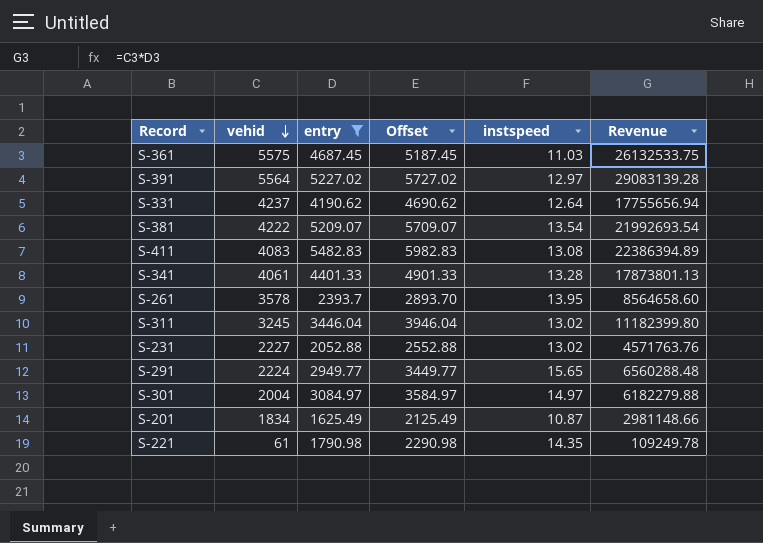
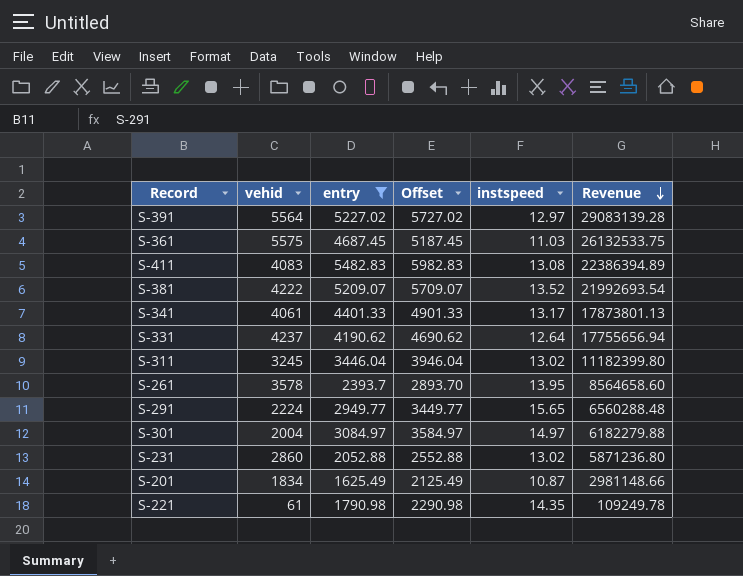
row order: vehid descending -> Revenue descending
S-381 | instspeed: 13.54 -> 13.52
S-341 | instspeed: 13.28 -> 13.17
S-231 | vehid: 2227 -> 2860
S-231 | Revenue: 4571763.76 -> 5871236.80

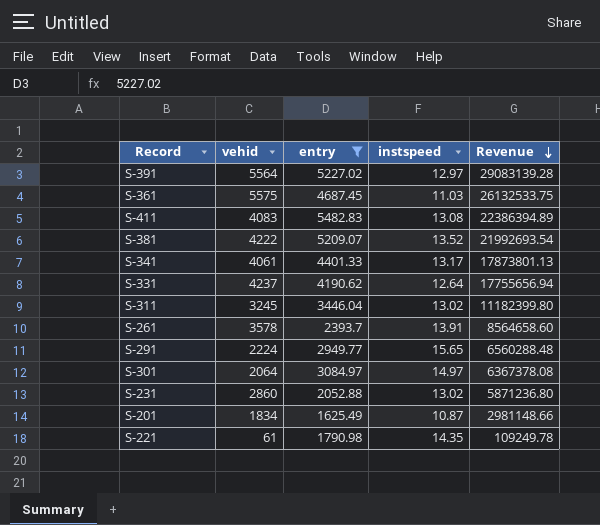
column Offset | formula: [entry] + 500 -> none
S-261 | instspeed: 13.95 -> 13.91
S-301 | vehid: 2004 -> 2064
S-301 | Revenue: 6182279.88 -> 6367378.08

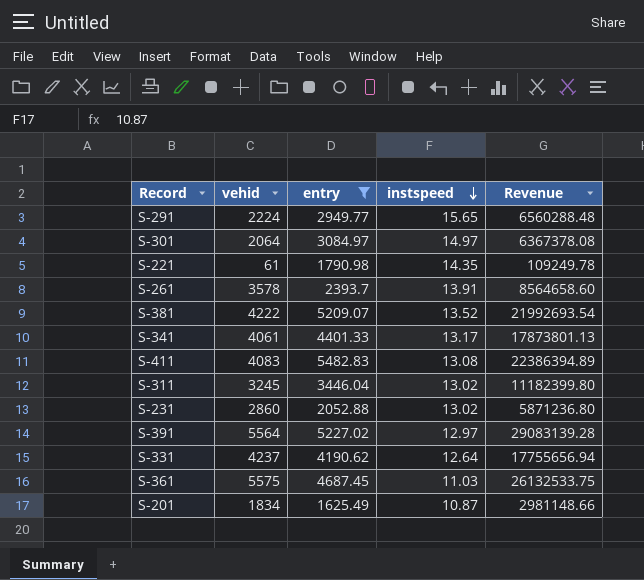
row order: Revenue descending -> instspeed descending

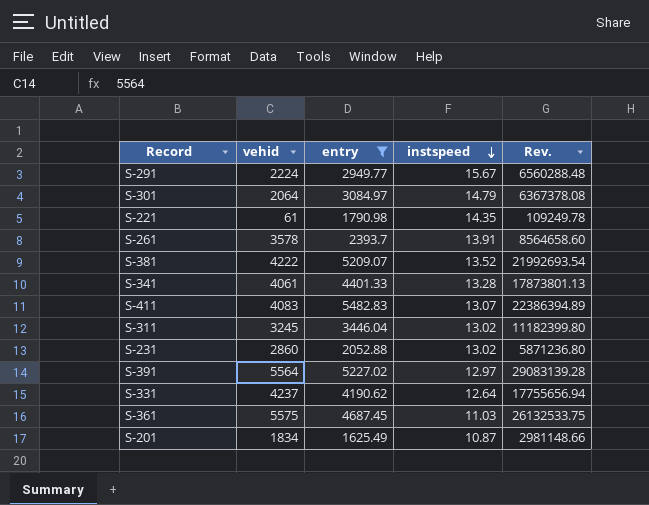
column name: Revenue -> Rev.
S-291 | instspeed: 15.65 -> 15.67
S-301 | instspeed: 14.97 -> 14.79
S-341 | instspeed: 13.17 -> 13.28
S-411 | instspeed: 13.08 -> 13.07

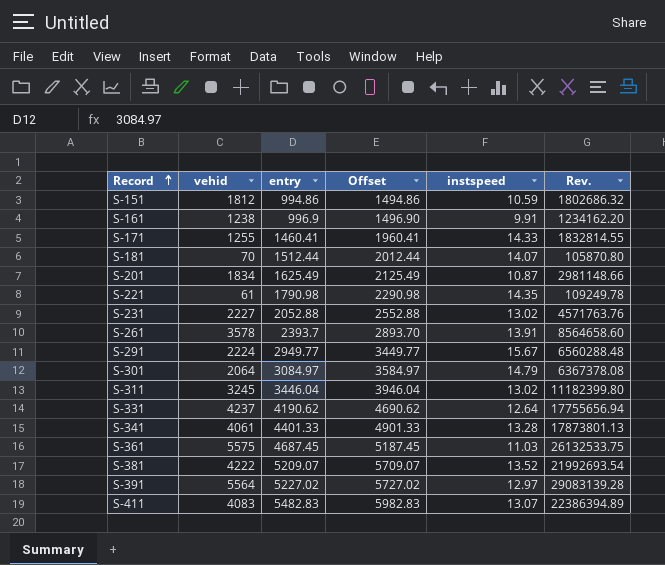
filter: entry >= 1625.49 -> none
row order: instspeed descending -> Record ascending
column Offset | formula: none -> [entry] + 500
S-231 | vehid: 2860 -> 2227
S-231 | Rev.: 5871236.80 -> 4571763.76

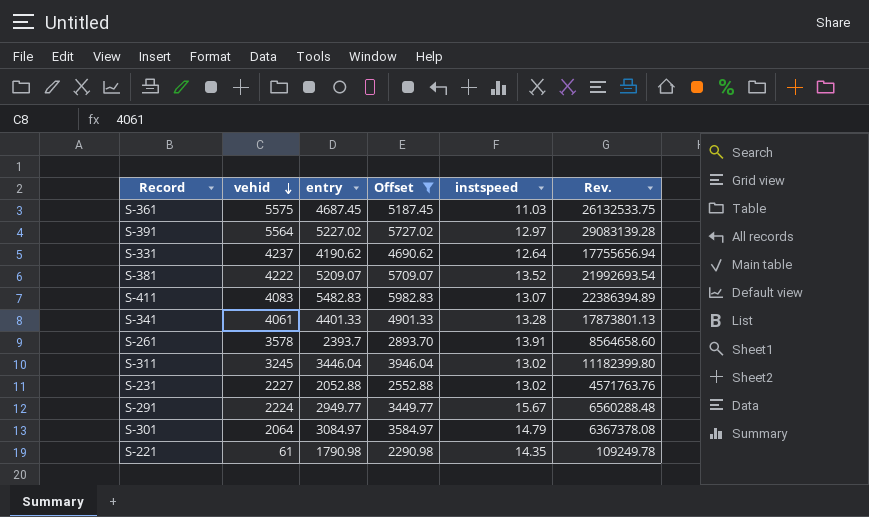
filter: none -> Offset >= 2290.98
row order: Record ascending -> vehid descending

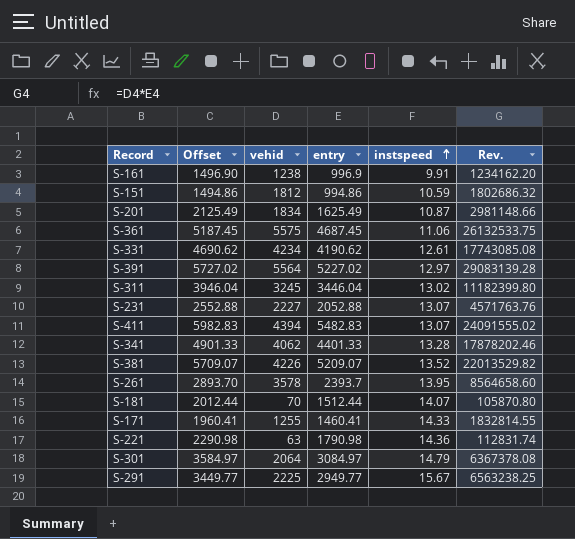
filter: Offset >= 2290.98 -> none
row order: vehid descending -> instspeed ascending
column Offset | position: 4 -> 2
S-361 | instspeed: 11.03 -> 11.06
S-331 | vehid: 4237 -> 4234
S-331 | instspeed: 12.64 -> 12.61
S-331 | Rev.: 17755656.94 -> 17743085.08
S-231 | instspeed: 13.02 -> 13.07
S-411 | vehid: 4083 -> 4394
S-411 | Rev.: 22386394.89 -> 24091555.02
S-341 | vehid: 4061 -> 4062
S-341 | Rev.: 17873801.13 -> 17878202.46
S-381 | vehid: 4222 -> 4226
S-381 | Rev.: 21992693.54 -> 22013529.82
S-261 | instspeed: 13.91 -> 13.95
S-221 | vehid: 61 -> 63
S-221 | instspeed: 14.35 -> 14.36
S-221 | Rev.: 109249.78 -> 112831.74
S-291 | vehid: 2224 -> 2225
S-291 | Rev.: 6560288.48 -> 6563238.25

